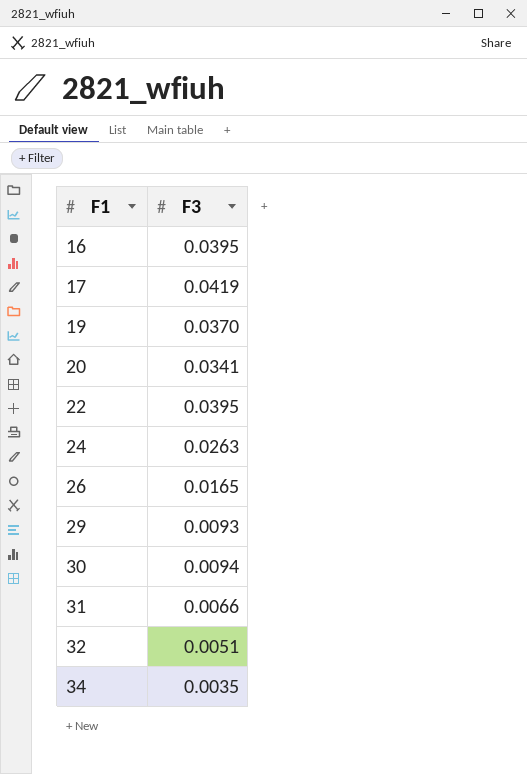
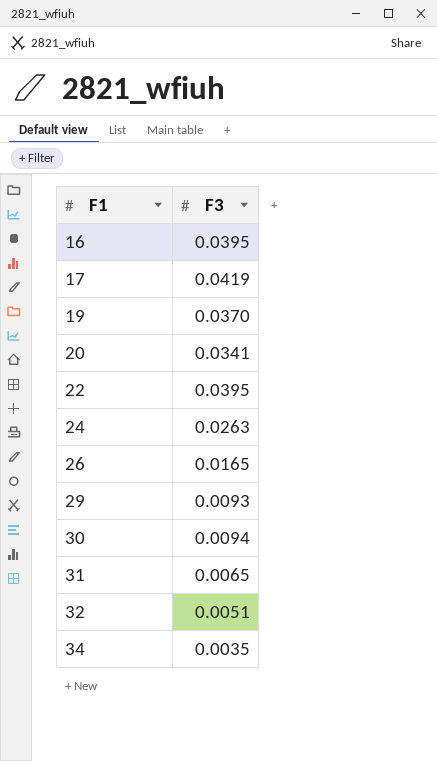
31 | F3: 0.0066 -> 0.0065

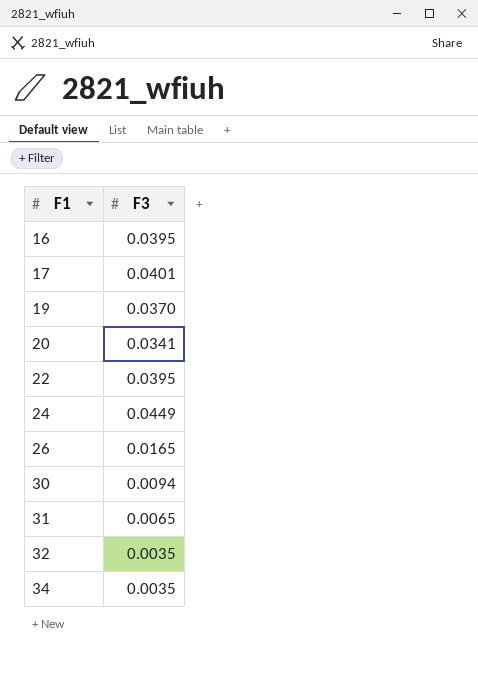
row 29: 0.0093 -> none
17 | F3: 0.0419 -> 0.0401
24 | F3: 0.0263 -> 0.0449
32 | F3: 0.0051 -> 0.0035

